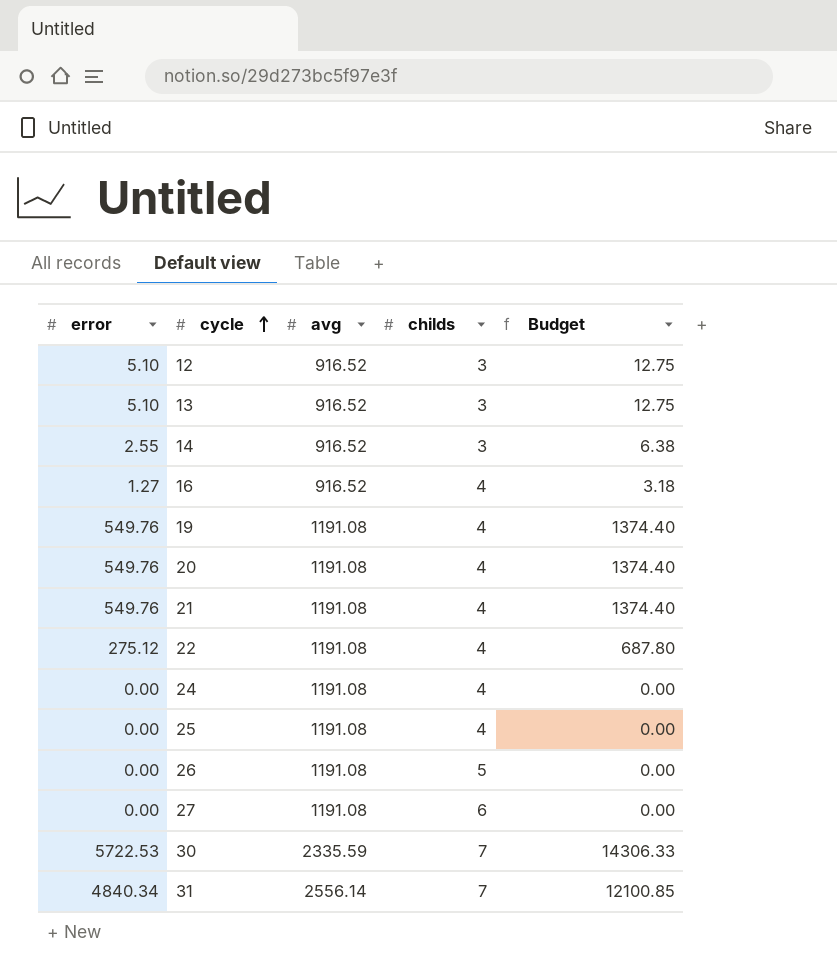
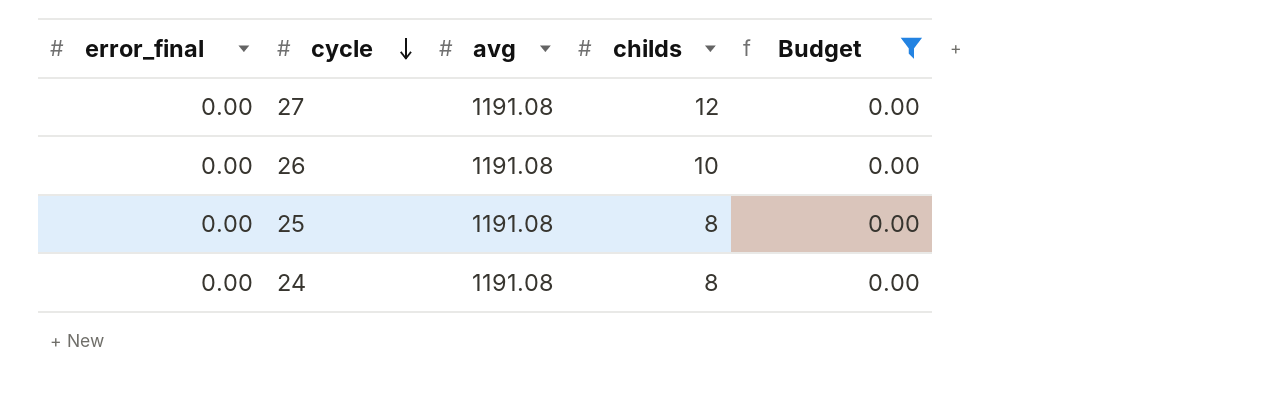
filter: none -> Budget = 0.00
row order: cycle ascending -> cycle descending
column name: error -> error_final
27 | childs: 6 -> 12
26 | childs: 5 -> 10
25 | childs: 4 -> 8
24 | childs: 4 -> 8

